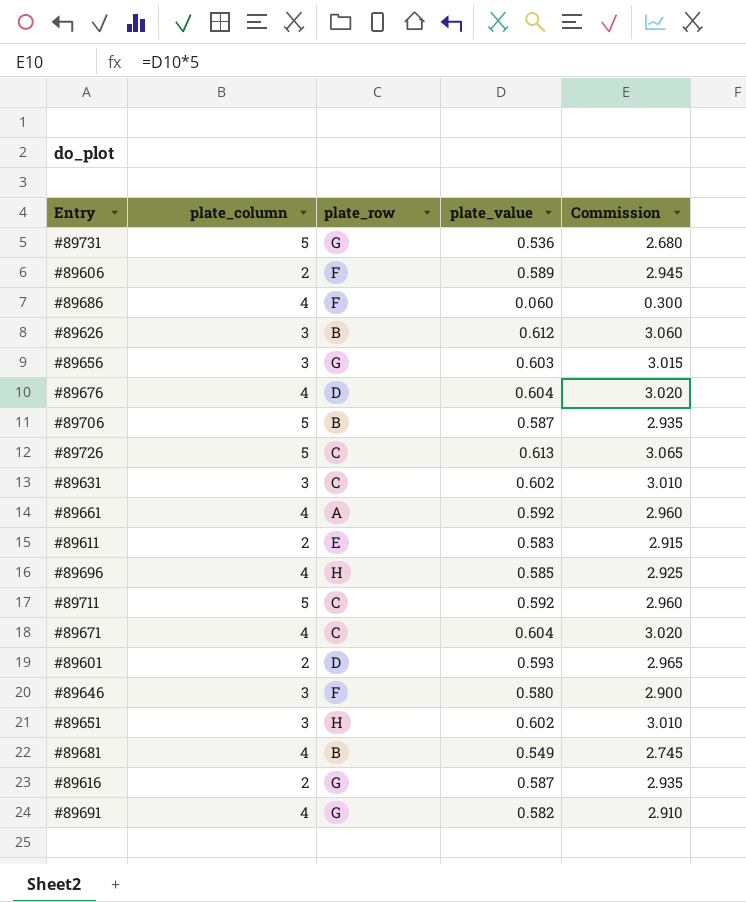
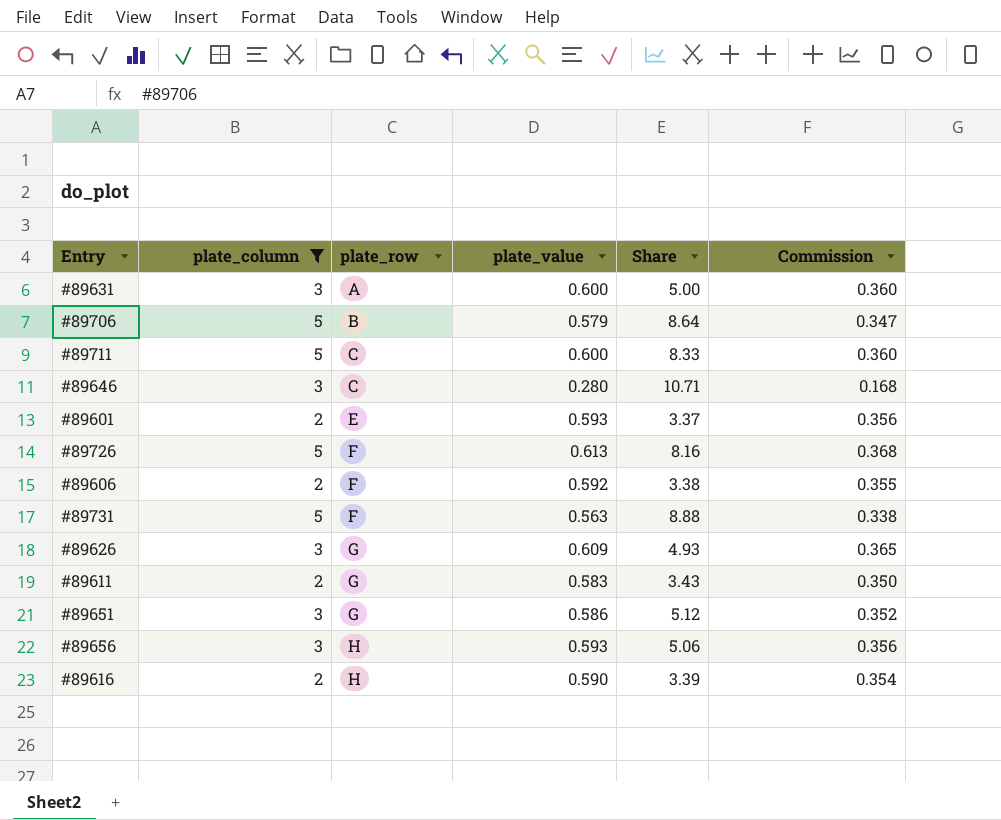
filter: none -> plate_column != 4
row order: none -> plate_row ascending
column Share | formula: none -> [plate_column] / [plate_value]
column Commission | formula: [plate_value] * 5 -> [plate_value] * 0.6
#89631 | plate_row: C -> A
#89631 | plate_value: 0.602 -> 0.600
#89706 | plate_value: 0.587 -> 0.579
#89711 | plate_value: 0.592 -> 0.600
#89646 | plate_row: F -> C
#89646 | plate_value: 0.580 -> 0.280
#89601 | plate_row: D -> E
#89726 | plate_row: C -> F
#89606 | plate_value: 0.589 -> 0.592
#89731 | plate_row: G -> F
#89731 | plate_value: 0.536 -> 0.563
#89626 | plate_row: B -> G
#89626 | plate_value: 0.612 -> 0.609
#89611 | plate_row: E -> G
#89651 | plate_row: H -> G
#89651 | plate_value: 0.602 -> 0.586
#89656 | plate_row: G -> H
#89656 | plate_value: 0.603 -> 0.593
#89616 | plate_row: G -> H
#89616 | plate_value: 0.587 -> 0.590

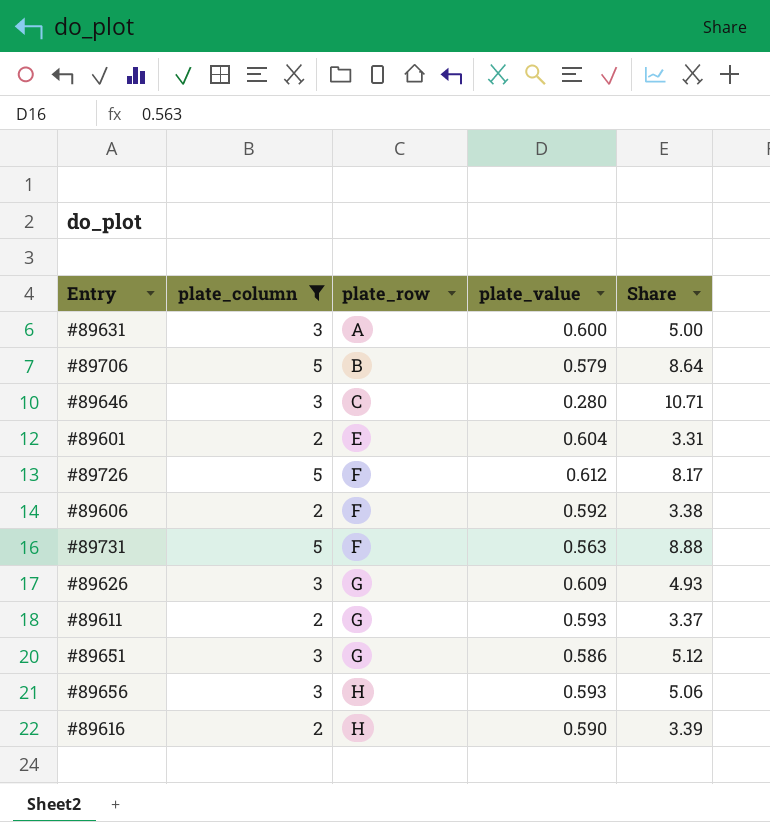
column Commission | formula: [plate_value] * 0.6 -> none
row #89711: 5 | C | 0.600 | 8.33 | 0.360 -> none
#89601 | plate_value: 0.593 -> 0.604
#89601 | Share: 3.37 -> 3.31
#89726 | plate_value: 0.613 -> 0.612
#89726 | Share: 8.16 -> 8.17
#89611 | plate_value: 0.583 -> 0.593
#89611 | Share: 3.43 -> 3.37

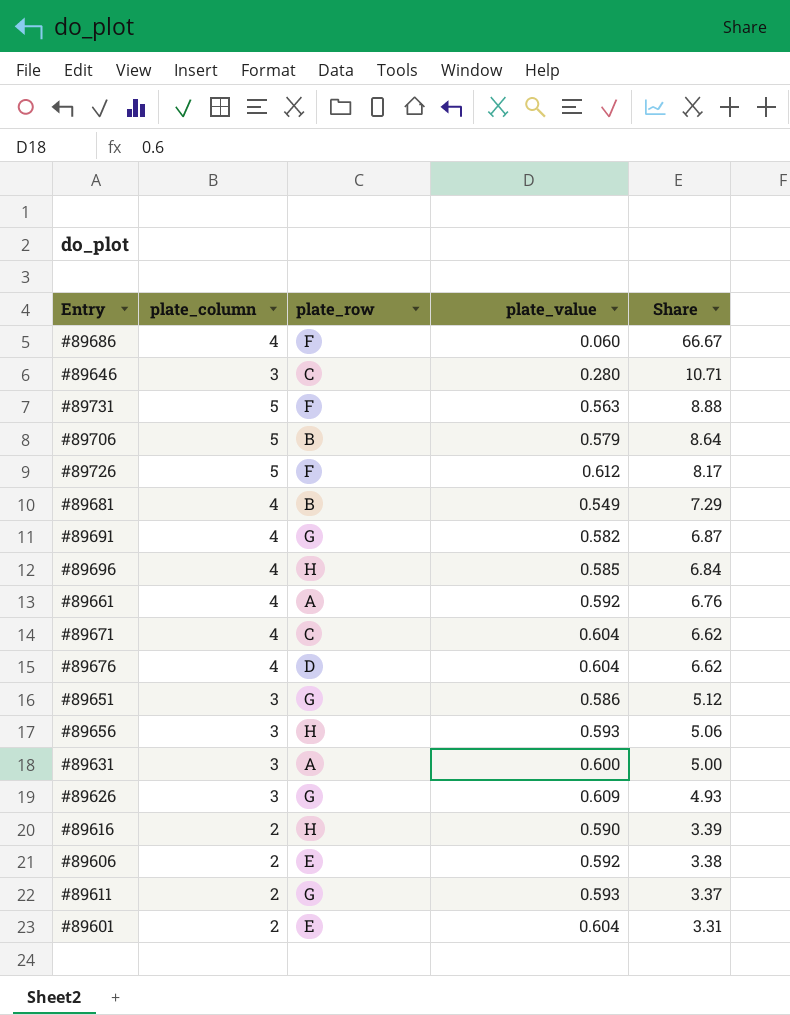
filter: plate_column != 4 -> none
row order: plate_row ascending -> Share descending
#89606 | plate_row: F -> E

